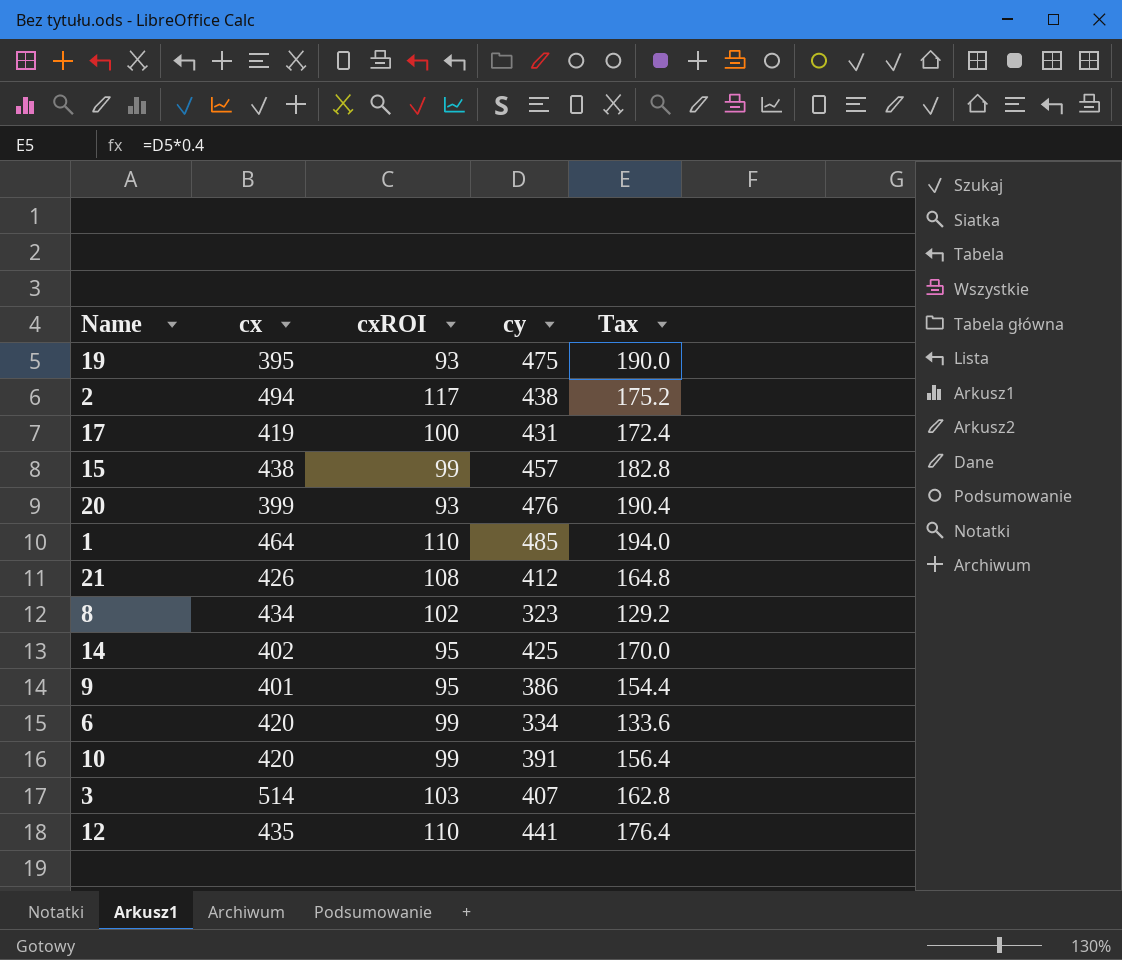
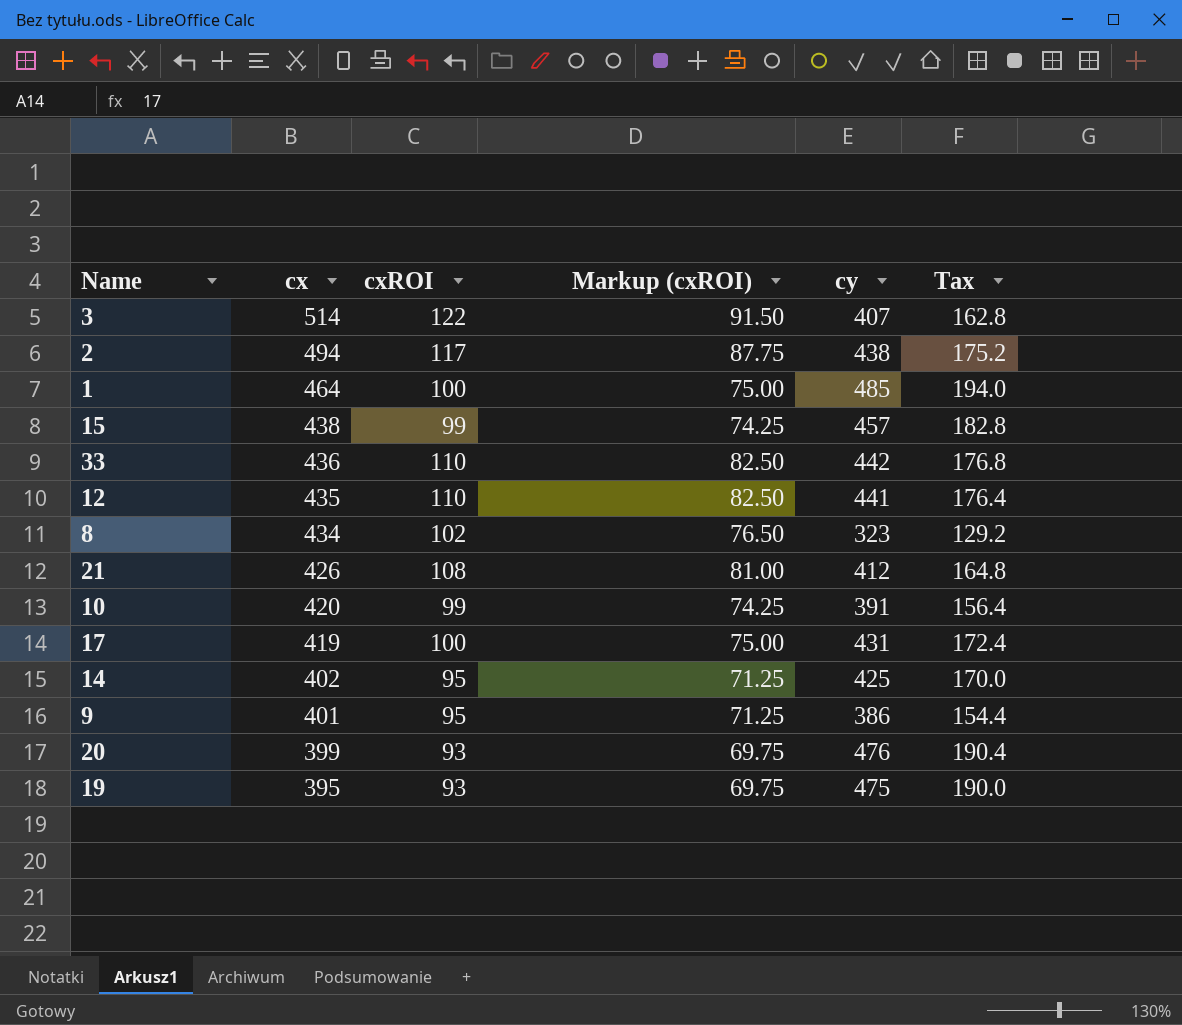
row order: none -> cx descending
column Markup (cxROI) | formula: none -> [cxROI] * 0.75
row 6: 420 | 99 | 334 | 133.6 -> none
3 | cxROI: 103 -> 122
1 | cxROI: 110 -> 100
row 33: none -> 436 | 110 | 82.50 | 442 | 176.8

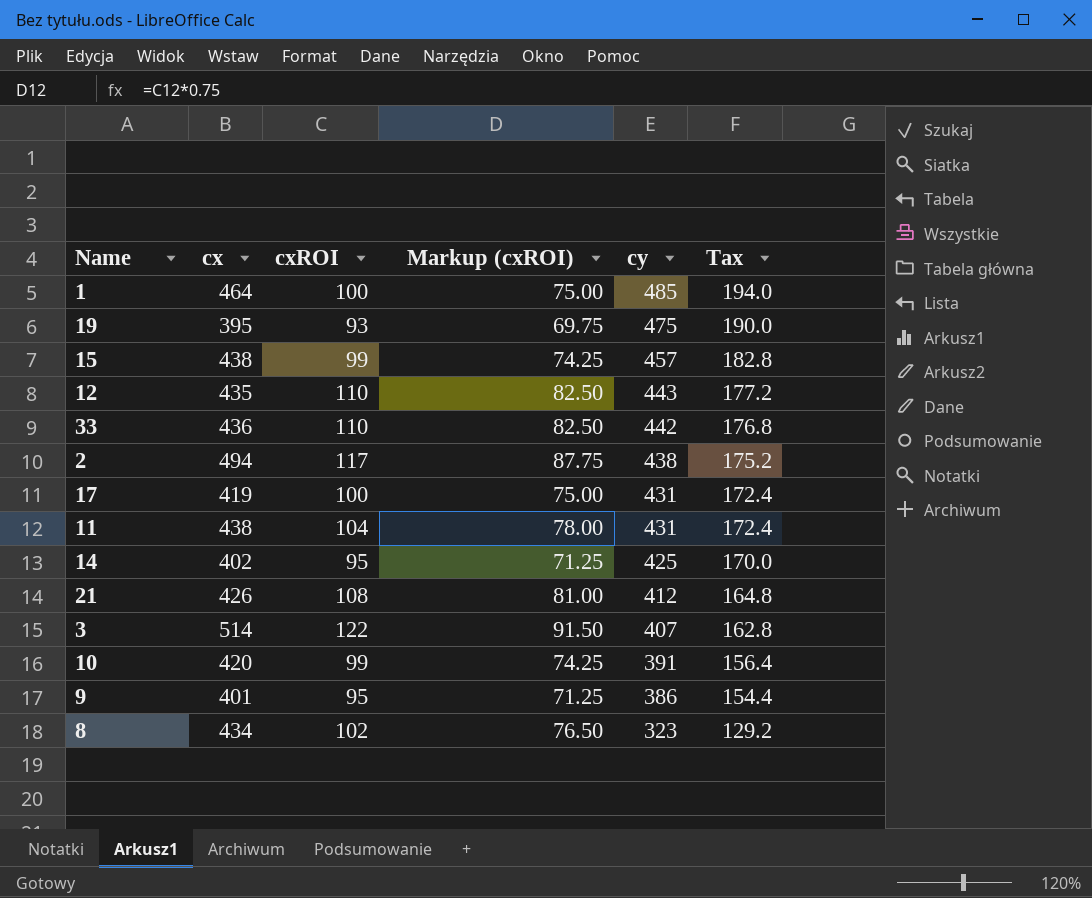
row order: cx descending -> cy descending
row 20: 399 | 93 | 69.75 | 476 | 190.4 -> none
12 | cy: 441 -> 443
12 | Tax: 176.4 -> 177.2
row 11: none -> 438 | 104 | 78.00 | 431 | 172.4

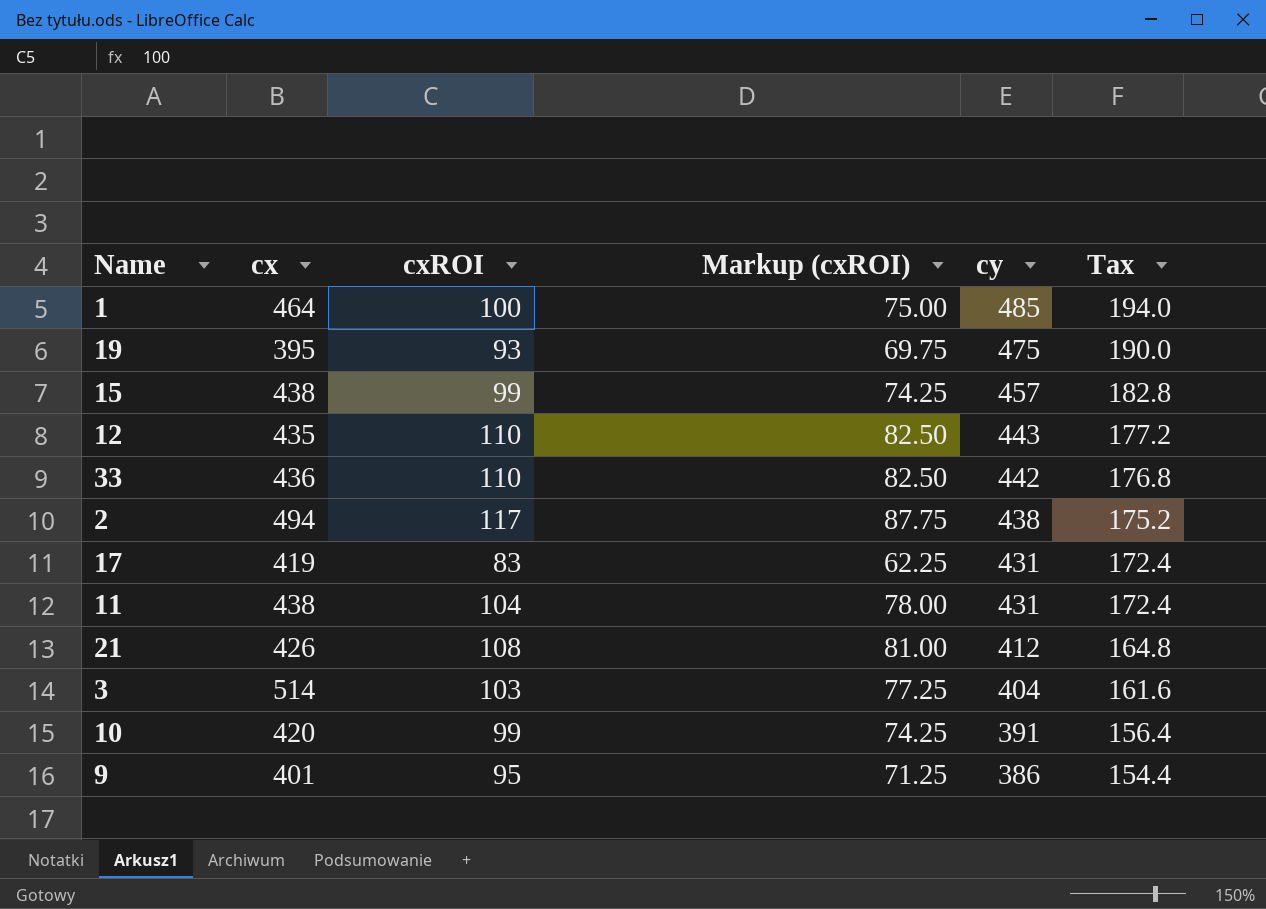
row 14: 402 | 95 | 71.25 | 425 | 170.0 -> none
row 8: 434 | 102 | 76.50 | 323 | 129.2 -> none
17 | cxROI: 100 -> 83
17 | Markup (cxROI): 75.00 -> 62.25
3 | cxROI: 122 -> 103
3 | Markup (cxROI): 91.50 -> 77.25
3 | cy: 407 -> 404
3 | Tax: 162.8 -> 161.6

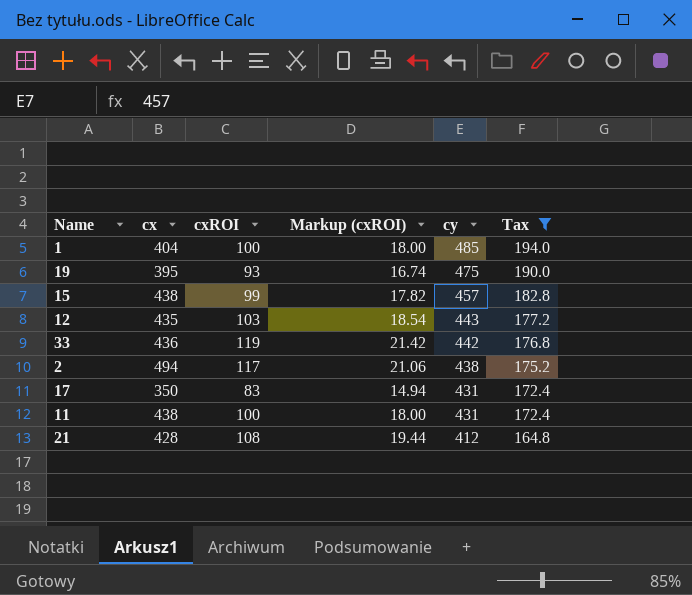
filter: none -> Tax >= 164.8
column Markup (cxROI) | formula: [cxROI] * 0.75 -> [cxROI] * 0.18
1 | cx: 464 -> 404
12 | cxROI: 110 -> 103
33 | cxROI: 110 -> 119
17 | cx: 419 -> 350
11 | cxROI: 104 -> 100
21 | cx: 426 -> 428

